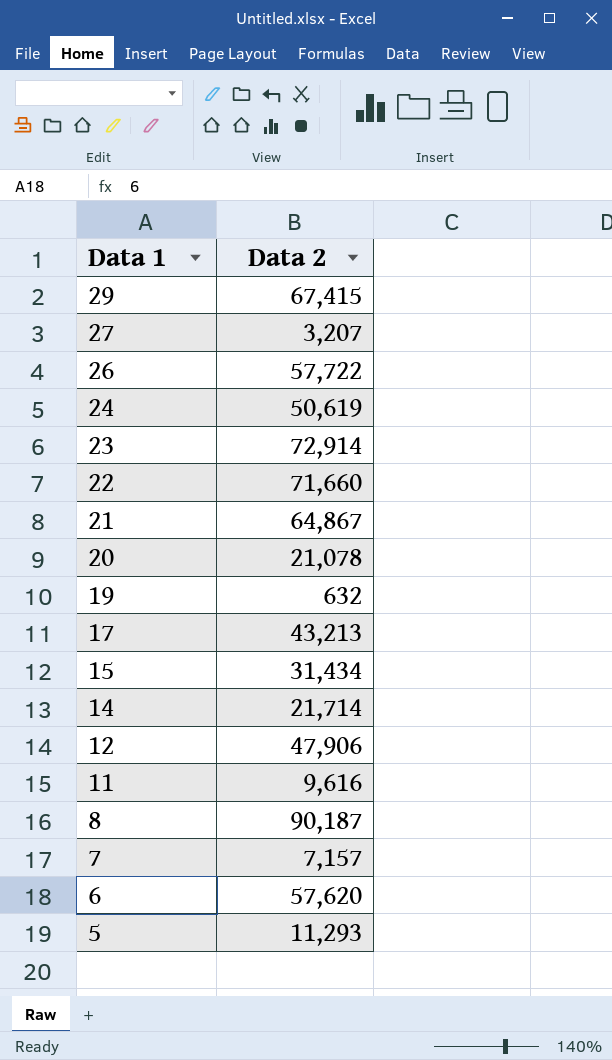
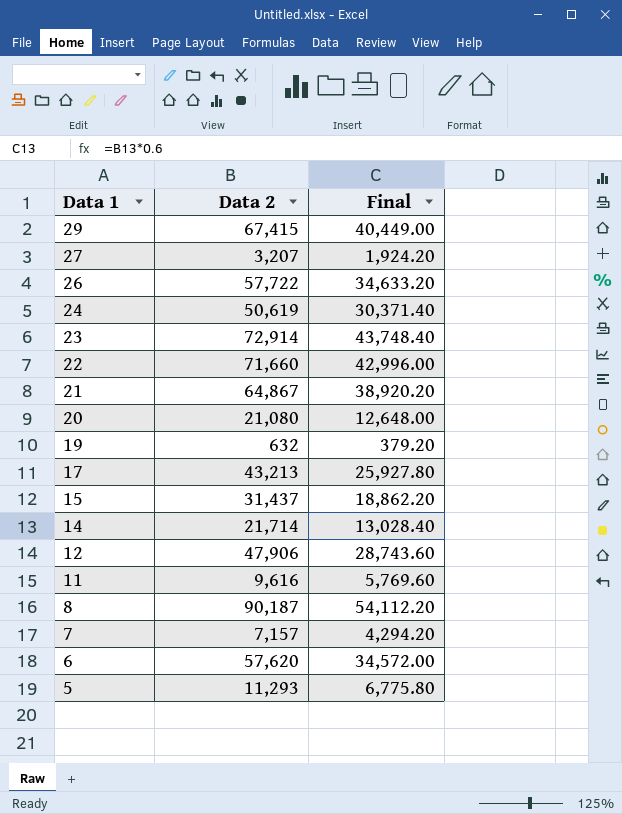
column Final | formula: none -> [Data 2] * 0.6
20 | Data 2: 21,078 -> 21,080
15 | Data 2: 31,434 -> 31,437

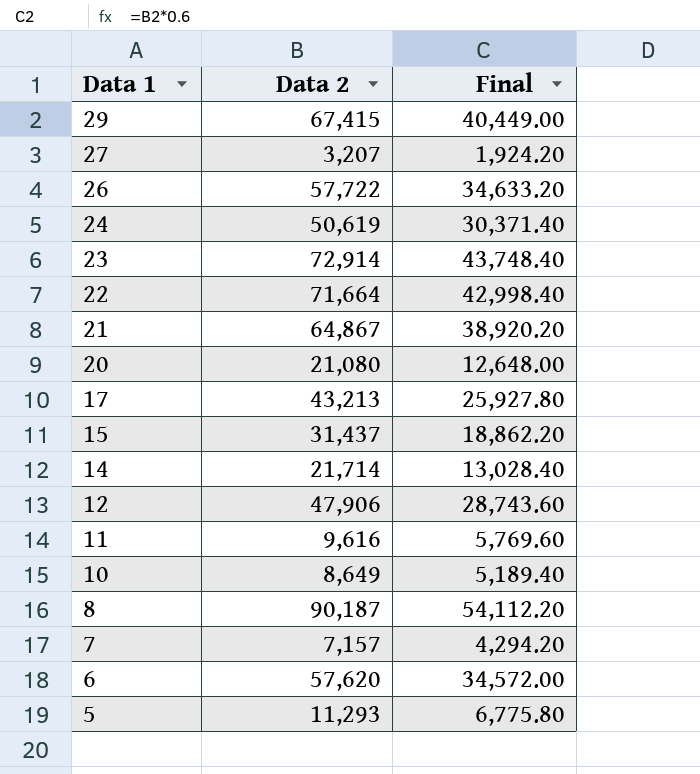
row 19: 632 | 379.20 -> none
22 | Data 2: 71,660 -> 71,664
22 | Final: 42,996.00 -> 42,998.40
row 10: none -> 8,649 | 5,189.40

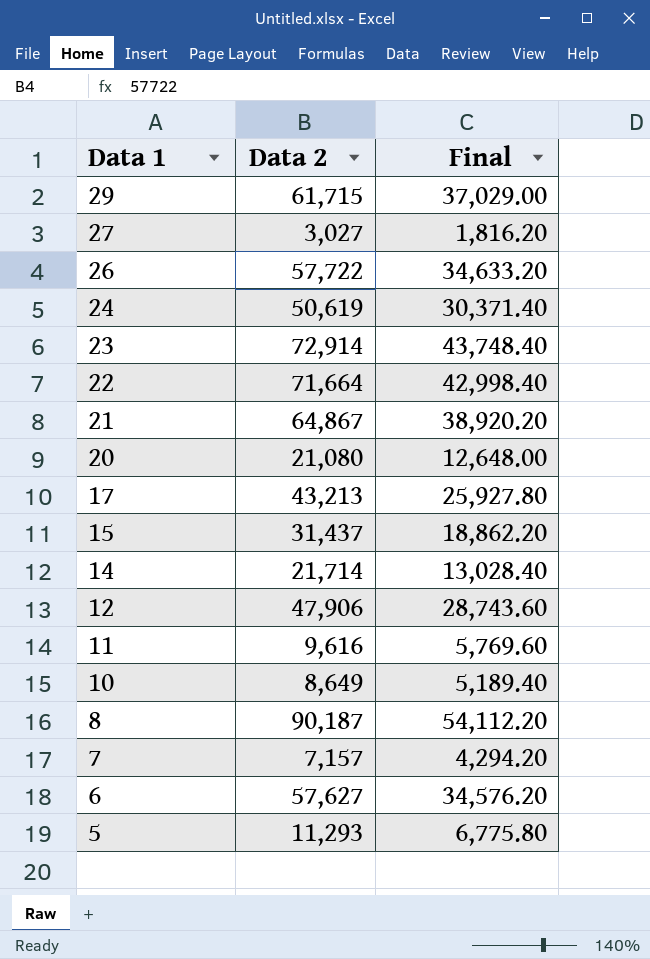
29 | Data 2: 67,415 -> 61,715
29 | Final: 40,449.00 -> 37,029.00
27 | Data 2: 3,207 -> 3,027
27 | Final: 1,924.20 -> 1,816.20
6 | Data 2: 57,620 -> 57,627
6 | Final: 34,572.00 -> 34,576.20

